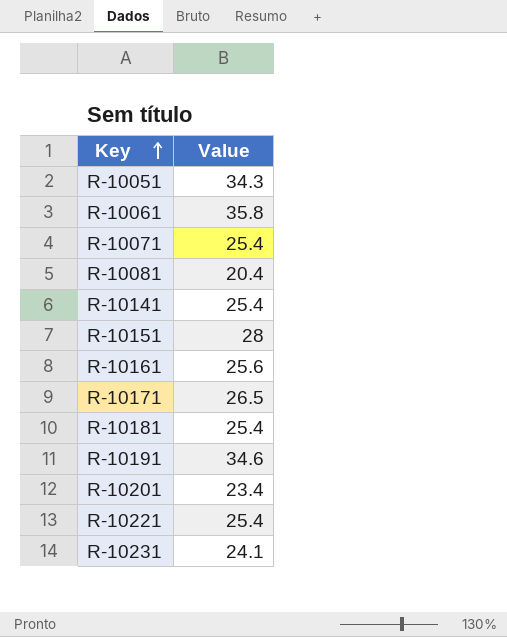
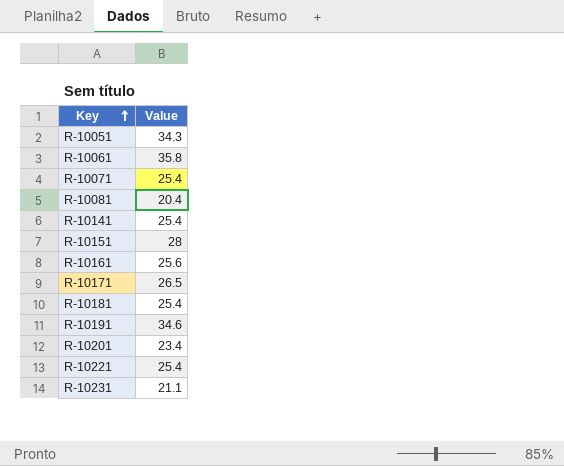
R-10231 | Value: 24.1 -> 21.1

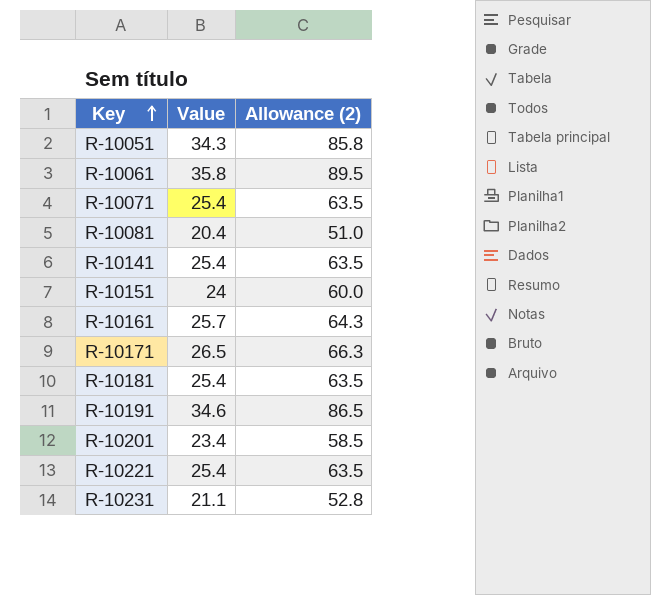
column Allowance (2) | formula: none -> [Value] * 2.5
R-10151 | Value: 28 -> 24
R-10161 | Value: 25.6 -> 25.7

